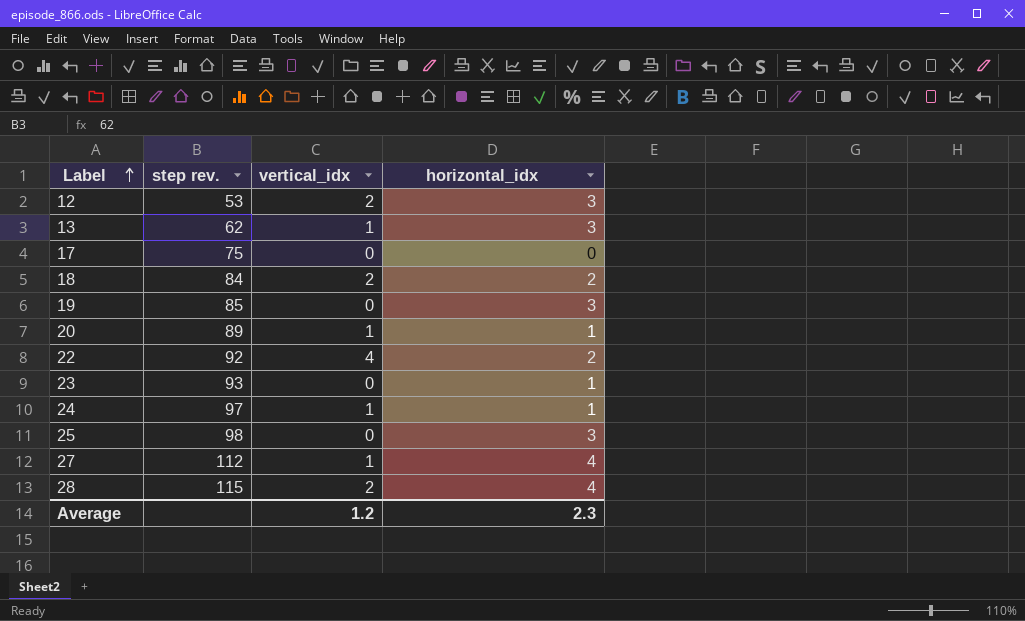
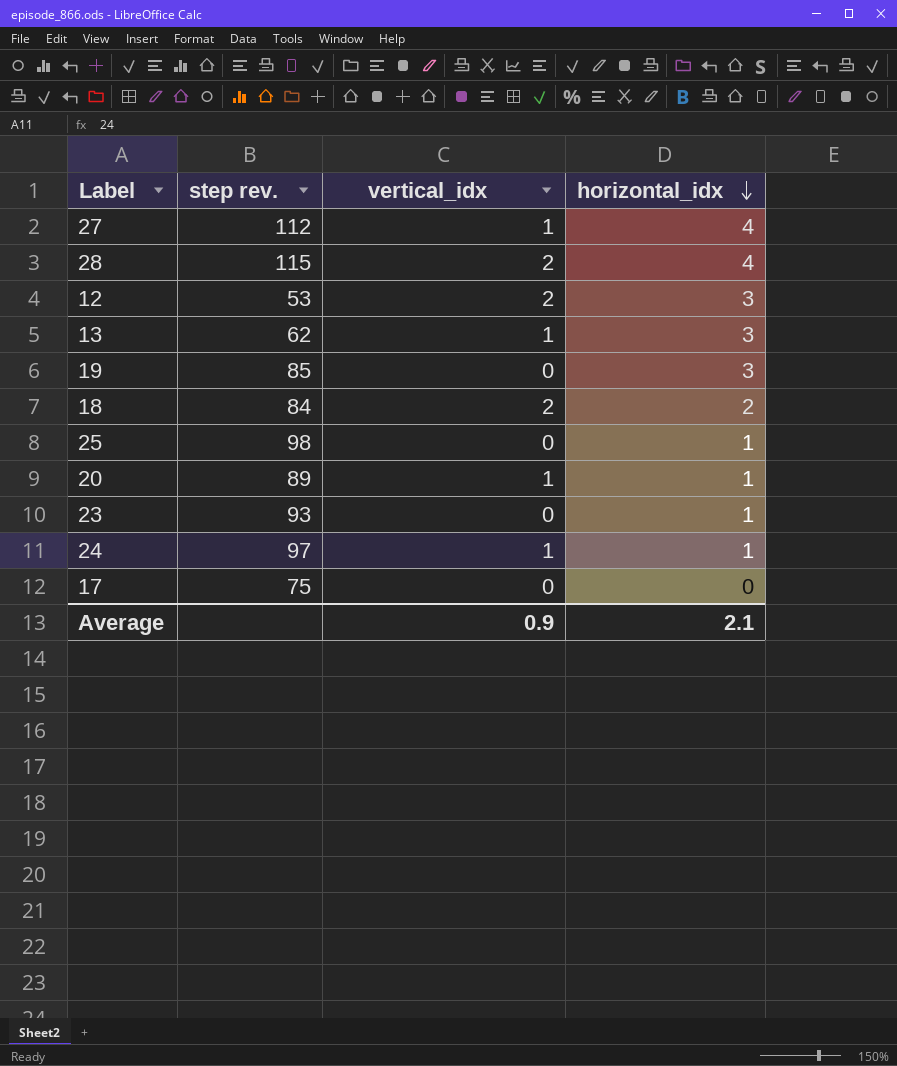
row order: Label ascending -> horizontal_idx descending
row 22: 92 | 4 | 2 -> none
25 | horizontal_idx: 3 -> 1
Average | vertical_idx: 1.2 -> 0.9
Average | horizontal_idx: 2.3 -> 2.1

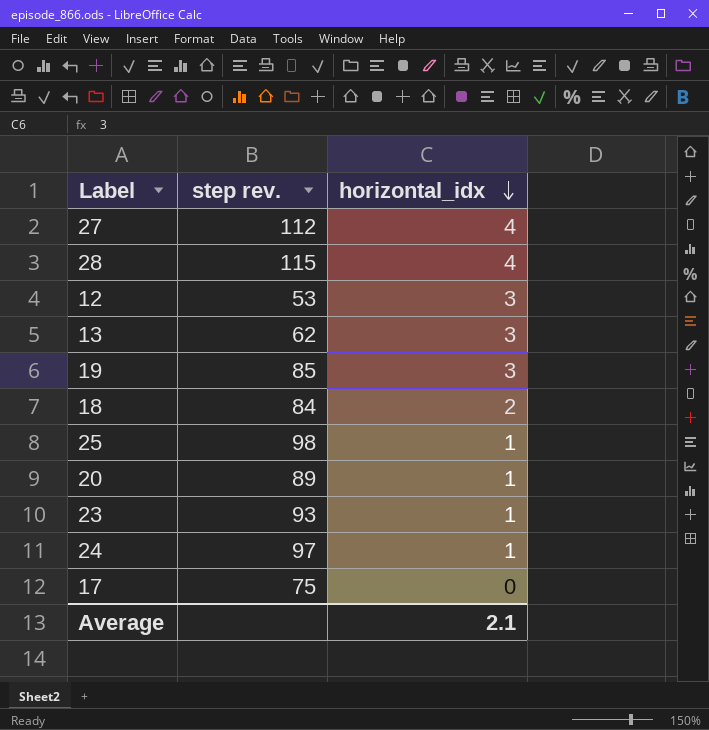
column vertical_idx | position: 3 -> none

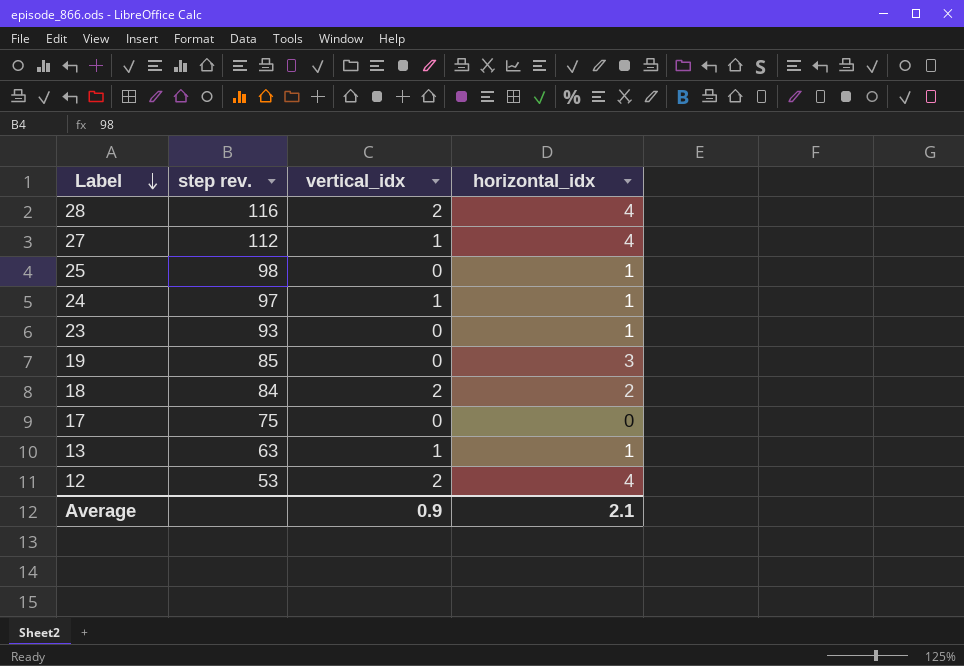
row order: horizontal_idx descending -> Label descending
column vertical_idx | position: none -> 3
row 20: 89 | 1 -> none
28 | step rev.: 115 -> 116
13 | step rev.: 62 -> 63
13 | horizontal_idx: 3 -> 1
12 | horizontal_idx: 3 -> 4

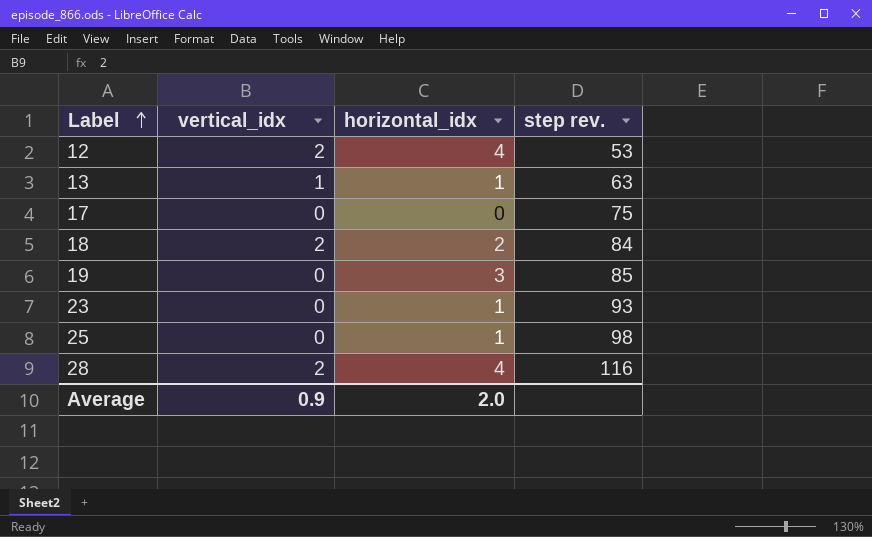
row order: Label descending -> Label ascending
column step rev. | position: 2 -> 4
row 27: 112 | 1 | 4 -> none
row 24: 97 | 1 | 1 -> none
Average | horizontal_idx: 2.1 -> 2.0

